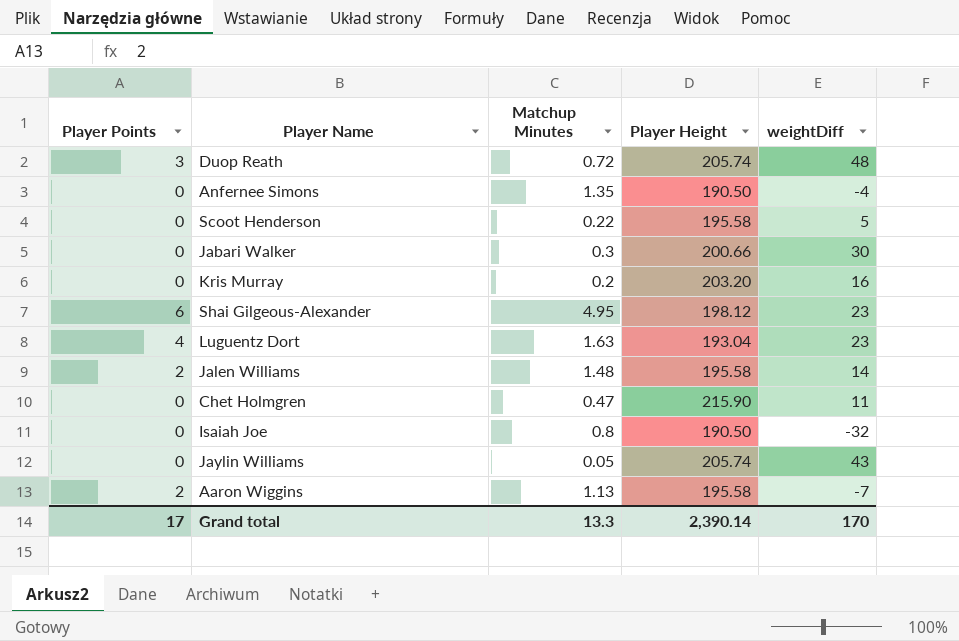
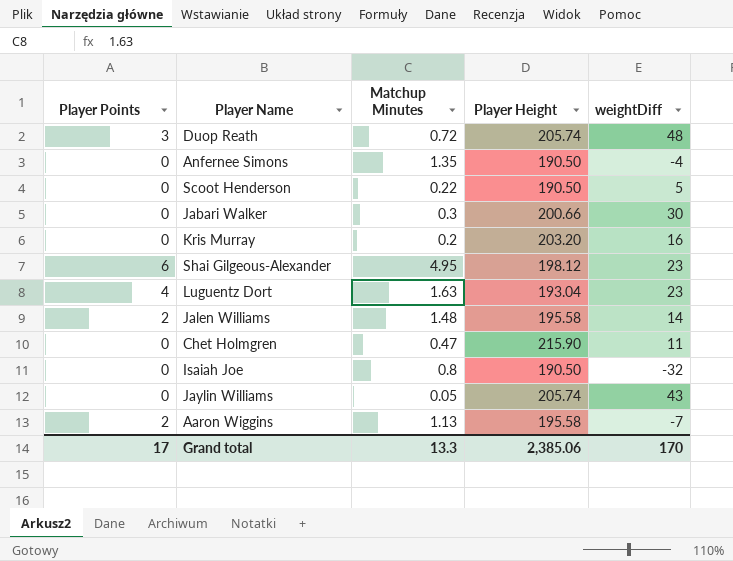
Scoot Henderson | Player Height: 195.58 -> 190.50
Grand total | Player Height: 2,390.14 -> 2,385.06

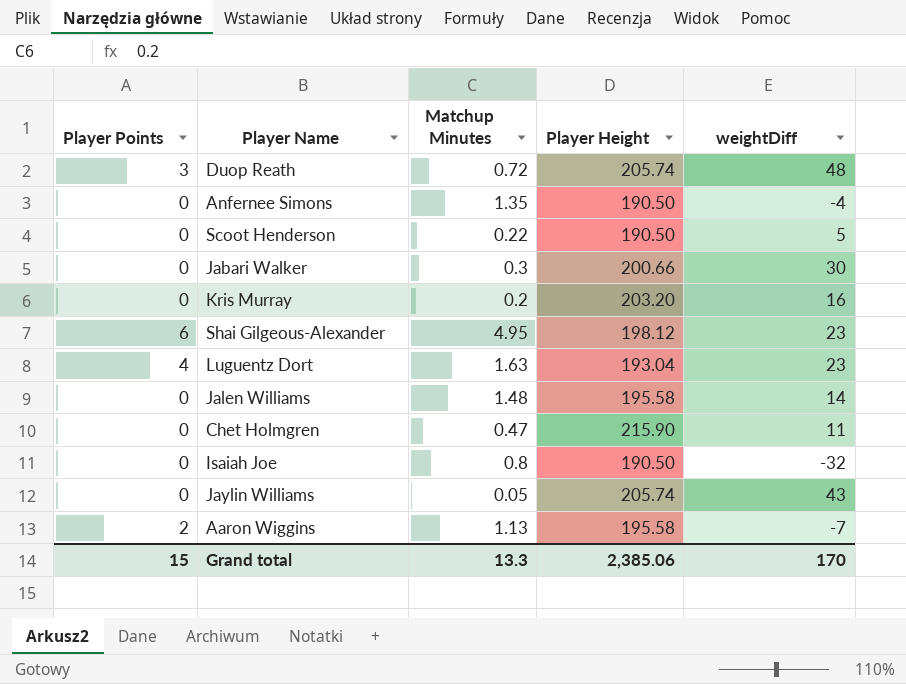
Jalen Williams | Player Points: 2 -> 0
Grand total | Player Points: 17 -> 15

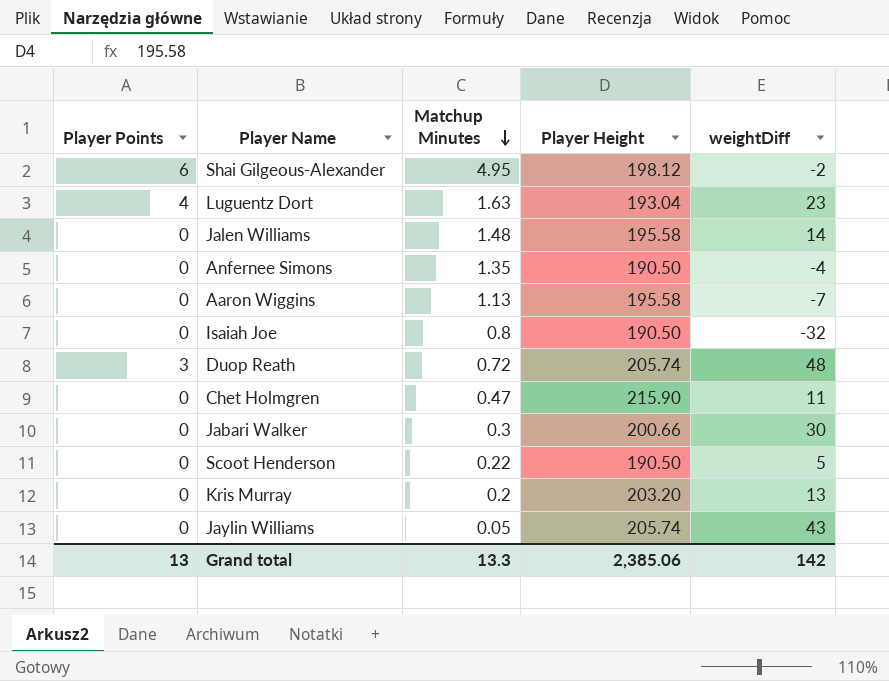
row order: none -> Matchup Minutes descending
Shai Gilgeous-Alexander | weightDiff: 23 -> -2
Aaron Wiggins | Player Points: 2 -> 0
Kris Murray | weightDiff: 16 -> 13
Grand total | Player Points: 15 -> 13
Grand total | weightDiff: 170 -> 142

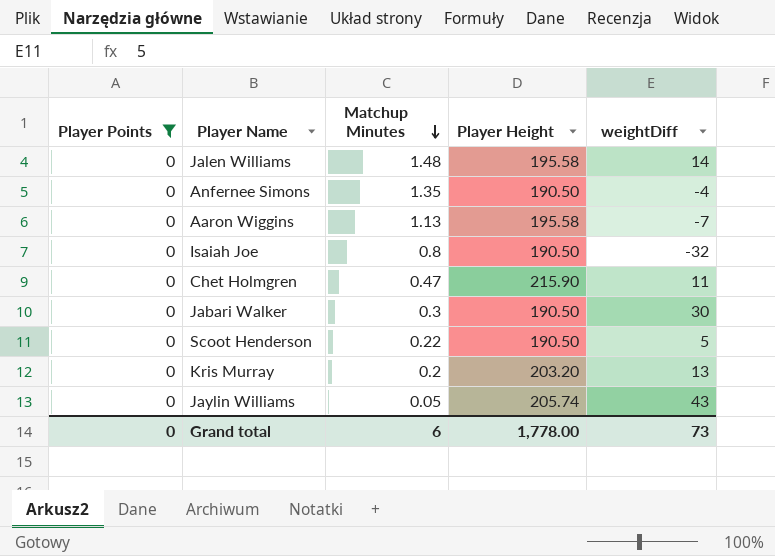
filter: none -> Player Points = 0
Jabari Walker | Player Height: 200.66 -> 190.50
Grand total | Player Points: 13 -> 0
Grand total | Matchup Minutes: 13.3 -> 6
Grand total | Player Height: 2,385.06 -> 1,778.00
Grand total | weightDiff: 142 -> 73

